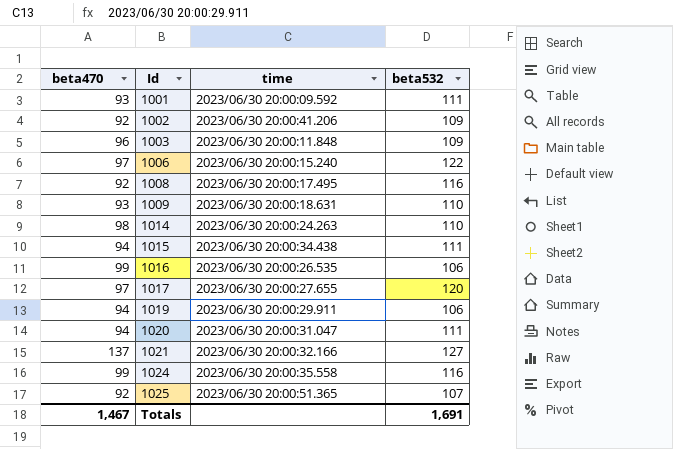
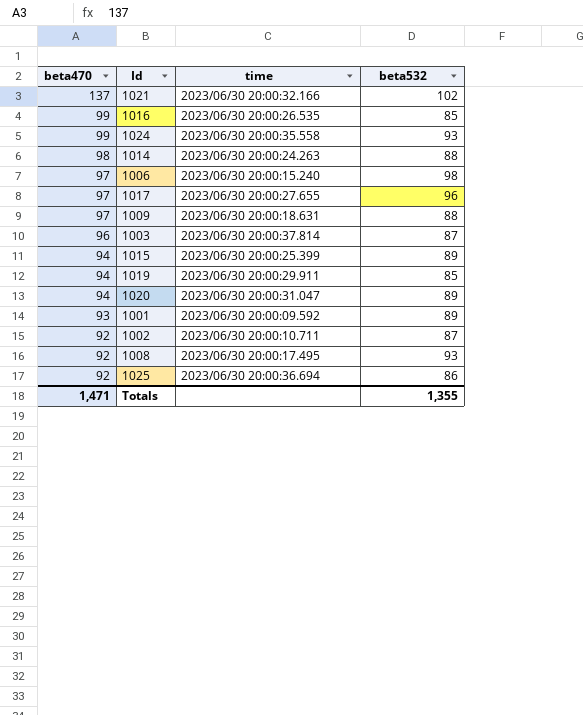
row order: Id ascending -> beta470 descending
1021 | beta532: 127 -> 102
1016 | beta532: 106 -> 85
1024 | beta532: 116 -> 93
1014 | beta532: 110 -> 88
1006 | beta532: 122 -> 98
1017 | beta532: 120 -> 96
1009 | beta470: 93 -> 97
1009 | beta532: 110 -> 88
1003 | time: 2023/06/30 20:00:11.848 -> 2023/06/30 20:00:37.814
1003 | beta532: 109 -> 87
1015 | time: 2023/06/30 20:00:34.438 -> 2023/06/30 20:00:25.399
1015 | beta532: 111 -> 89
1019 | beta532: 106 -> 85
1020 | beta532: 111 -> 89
1001 | beta532: 111 -> 89
1002 | time: 2023/06/30 20:00:41.206 -> 2023/06/30 20:00:10.711
1002 | beta532: 109 -> 87
1008 | beta532: 116 -> 93
1025 | time: 2023/06/30 20:00:51.365 -> 2023/06/30 20:00:36.694
1025 | beta532: 107 -> 86
Totals | beta470: 1,467 -> 1,471
Totals | beta532: 1,691 -> 1,355

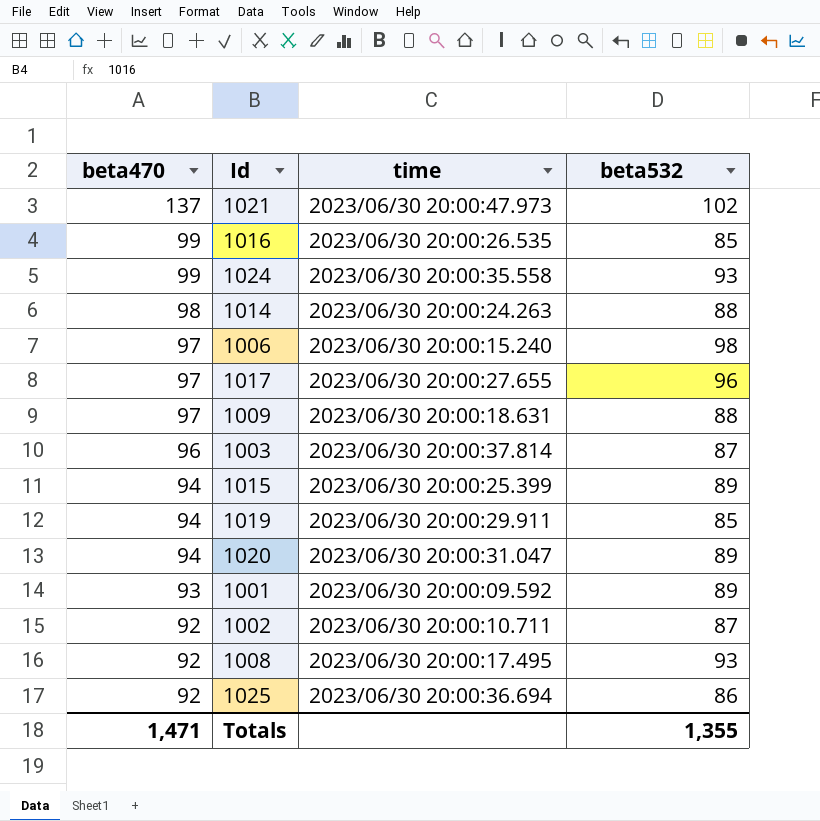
1021 | time: 2023/06/30 20:00:32.166 -> 2023/06/30 20:00:47.973

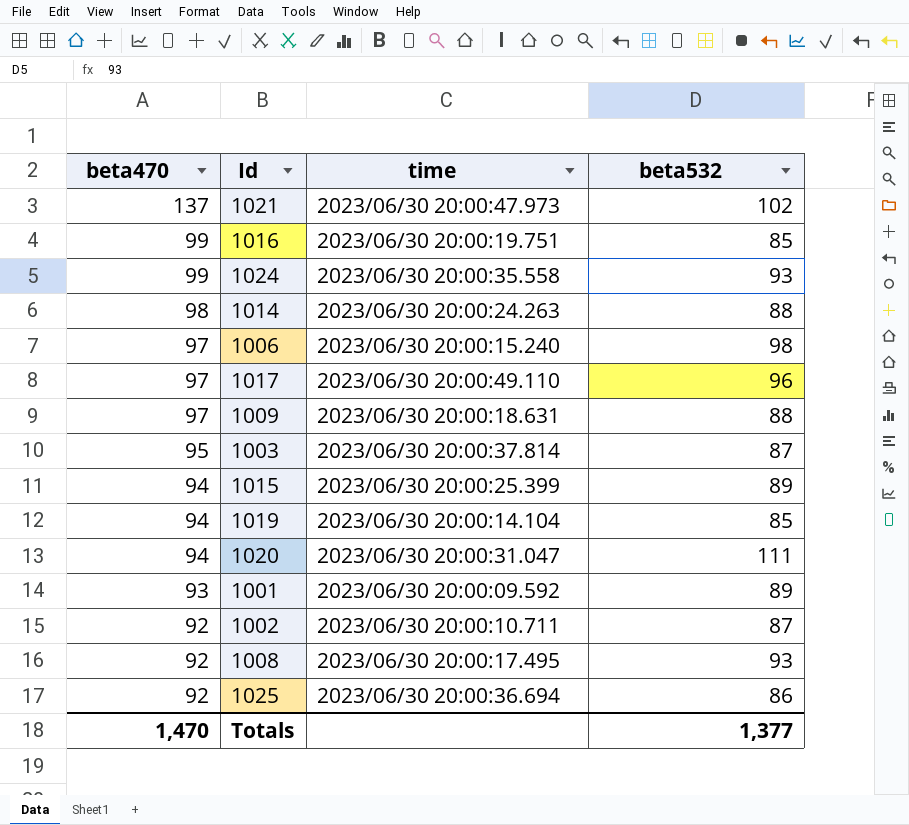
1016 | time: 2023/06/30 20:00:26.535 -> 2023/06/30 20:00:19.751
1017 | time: 2023/06/30 20:00:27.655 -> 2023/06/30 20:00:49.110
1003 | beta470: 96 -> 95
1019 | time: 2023/06/30 20:00:29.911 -> 2023/06/30 20:00:14.104
1020 | beta532: 89 -> 111
Totals | beta470: 1,471 -> 1,470
Totals | beta532: 1,355 -> 1,377

